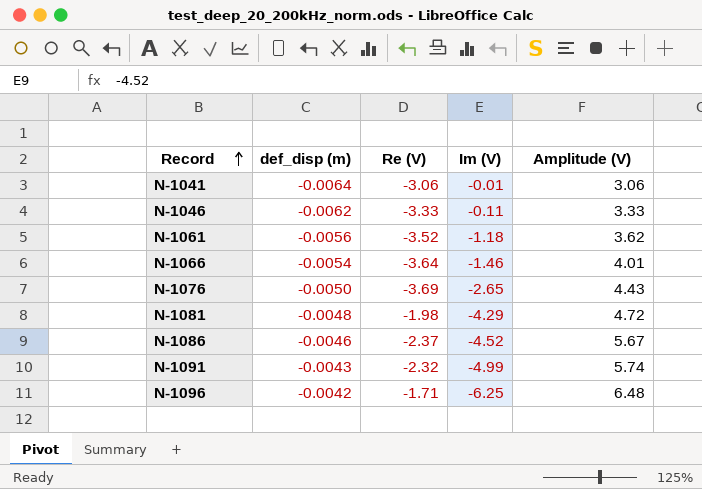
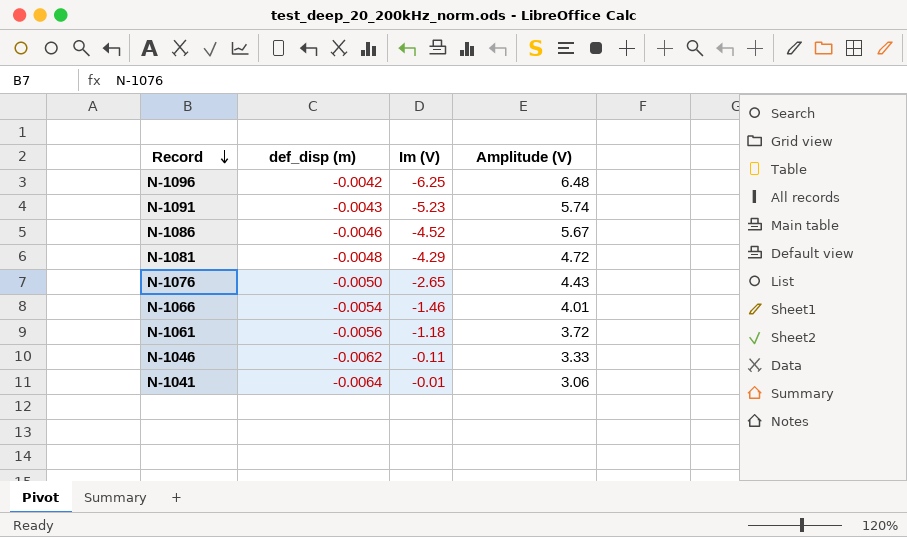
row order: Record ascending -> Record descending
column Re (V) | position: 3 -> none
N-1091 | Im (V): -4.99 -> -5.23
N-1061 | Amplitude (V): 3.62 -> 3.72

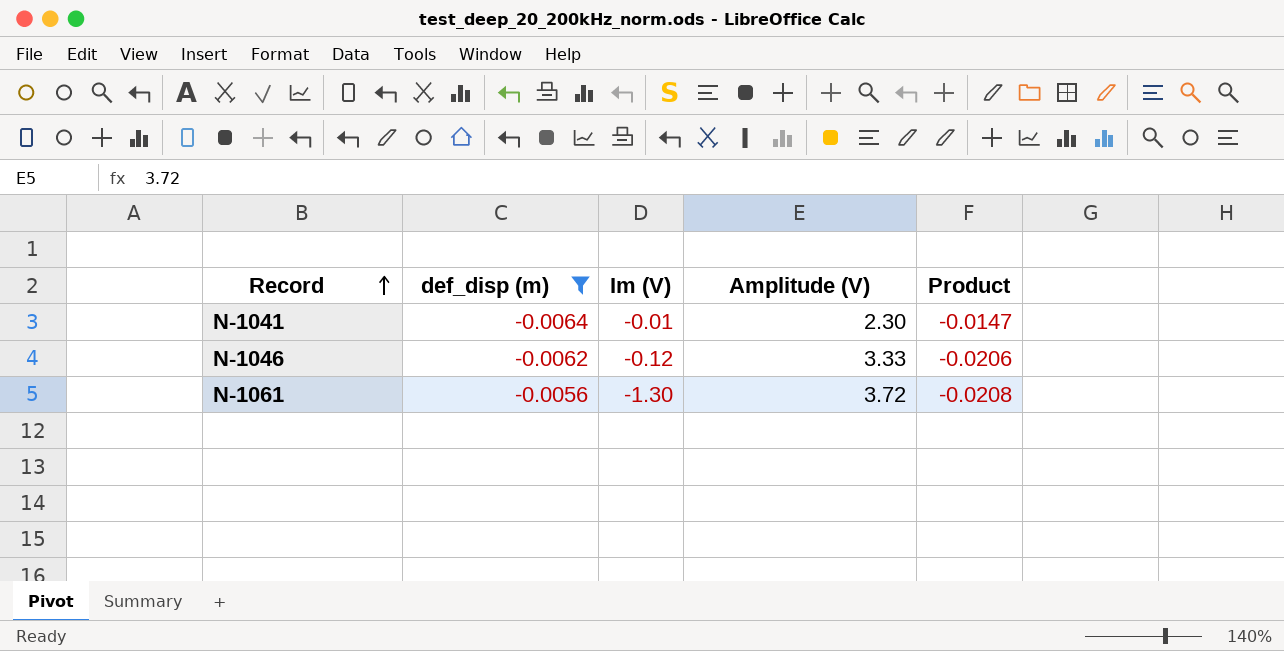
filter: none -> def_disp (m) <= -0.0056
row order: Record descending -> Record ascending
column Product | formula: none -> [def_disp (m)] * [Amplitude (V)]
N-1041 | Amplitude (V): 3.06 -> 2.30
N-1046 | Im (V): -0.11 -> -0.12
N-1061 | Im (V): -1.18 -> -1.30

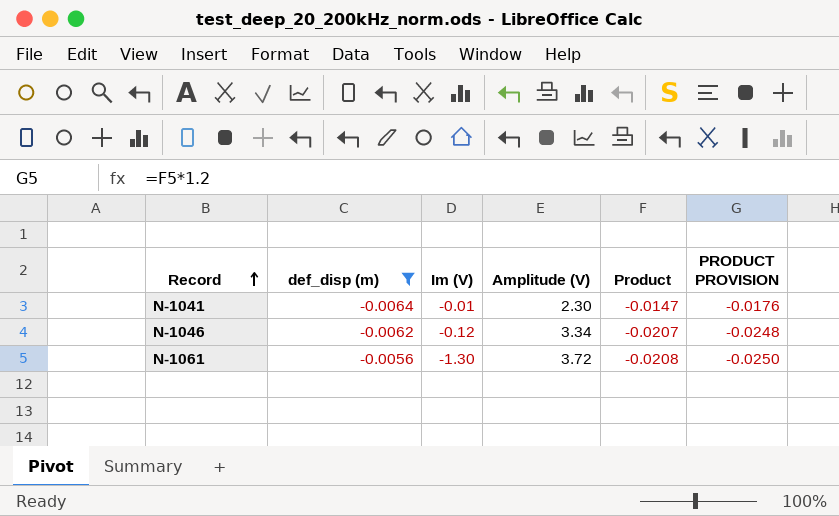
column PRODUCT PROVISION | formula: none -> [Product] * 1.2
N-1046 | Amplitude (V): 3.33 -> 3.34
N-1046 | Product: -0.0206 -> -0.0207

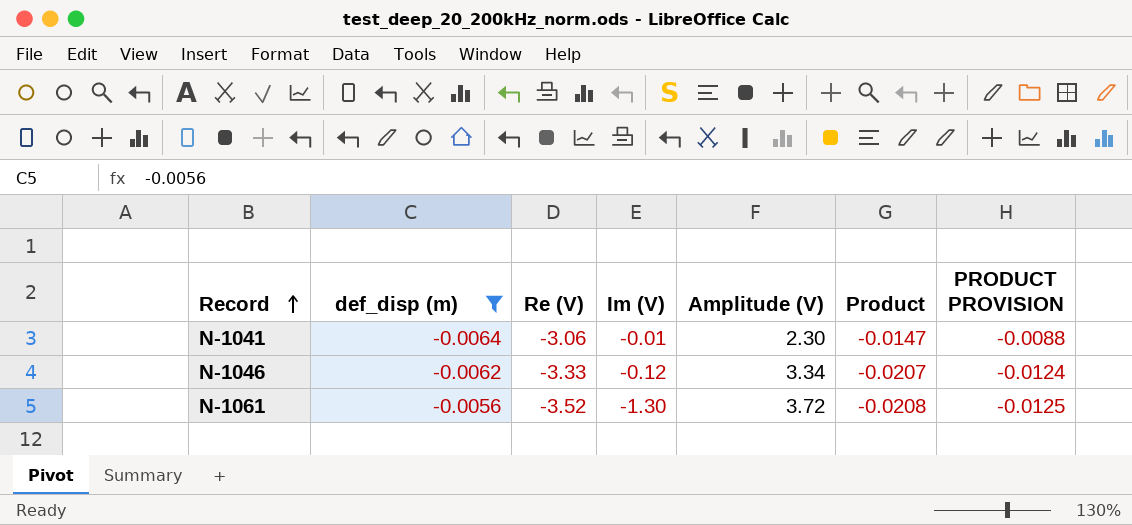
column Re (V) | position: none -> 3
column PRODUCT PROVISION | formula: [Product] * 1.2 -> [Product] * 0.6

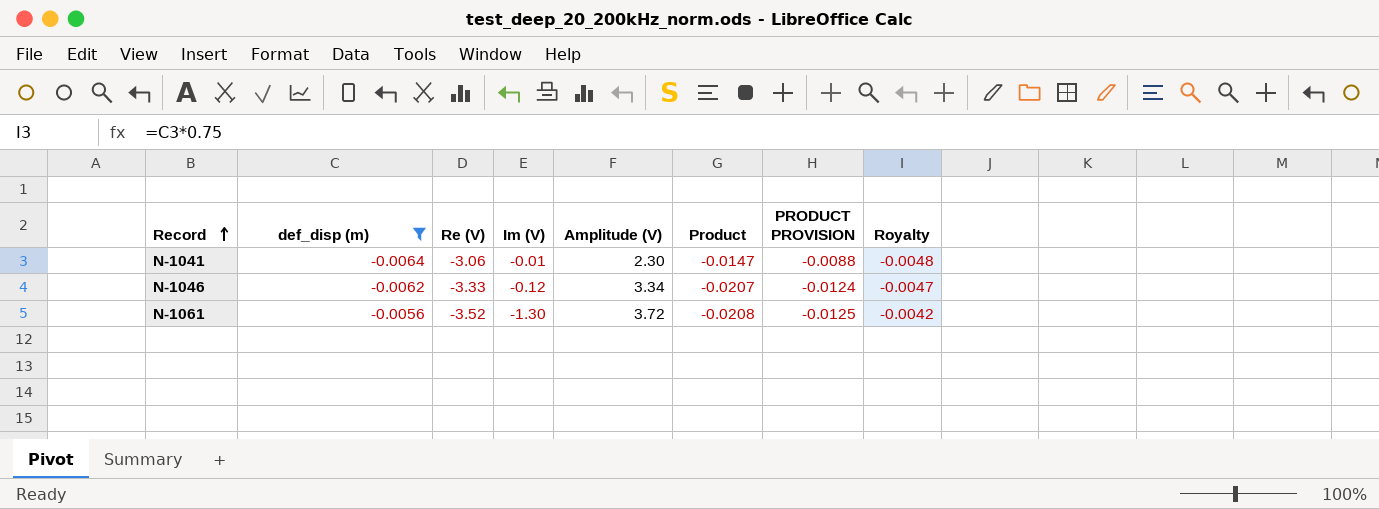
column Royalty | formula: none -> [def_disp (m)] * 0.75

